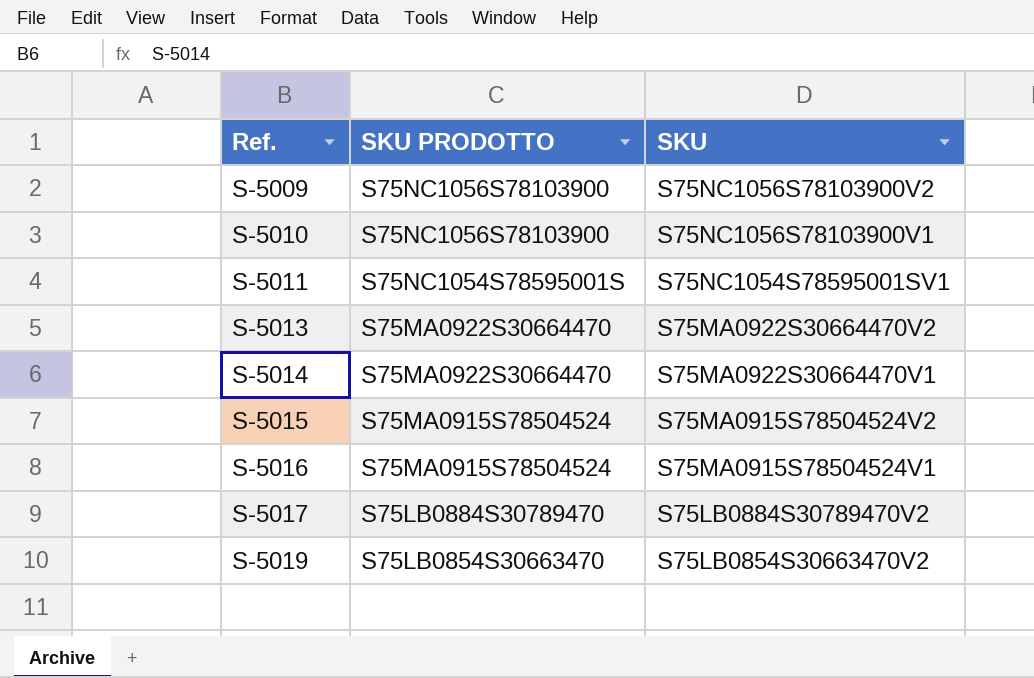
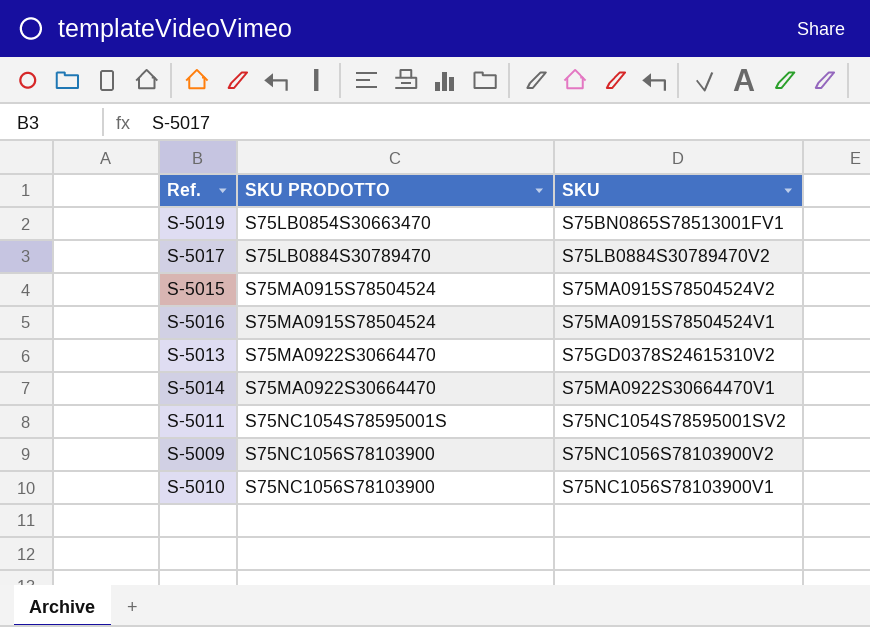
row order: Ref. ascending -> SKU PRODOTTO ascending
S-5019 | SKU: S75LB0854S30663470V2 -> S75BN0865S78513001FV1
S-5013 | SKU: S75MA0922S30664470V2 -> S75GD0378S24615310V2
S-5011 | SKU: S75NC1054S78595001SV1 -> S75NC1054S78595001SV2

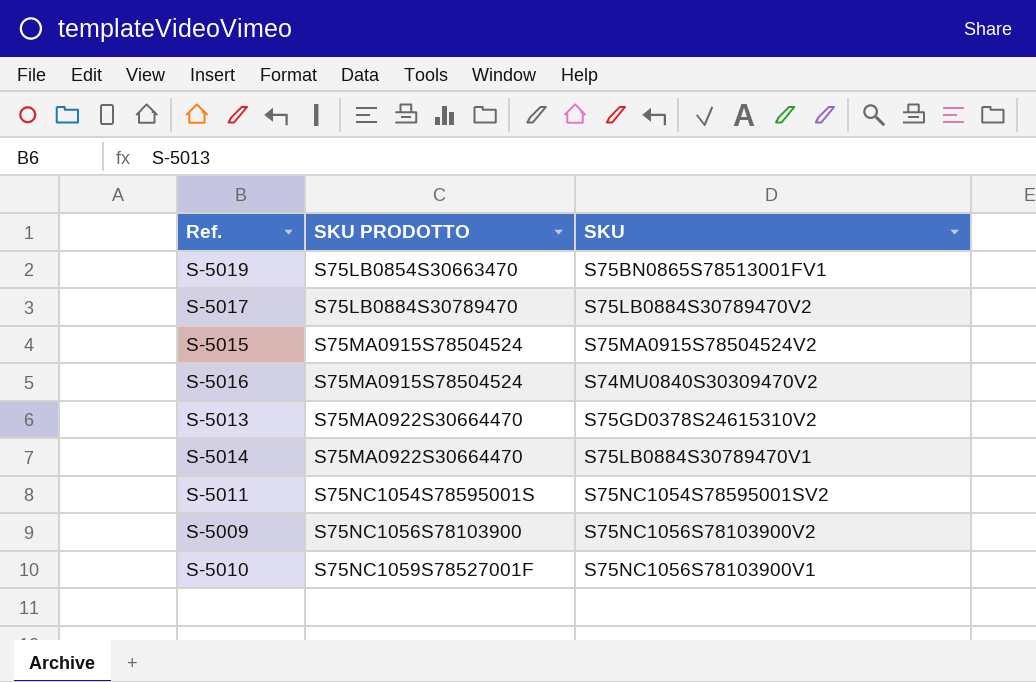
S-5016 | SKU: S75MA0915S78504524V1 -> S74MU0840S30309470V2
S-5014 | SKU: S75MA0922S30664470V1 -> S75LB0884S30789470V1
S-5010 | SKU PRODOTTO: S75NC1056S78103900 -> S75NC1059S78527001F

